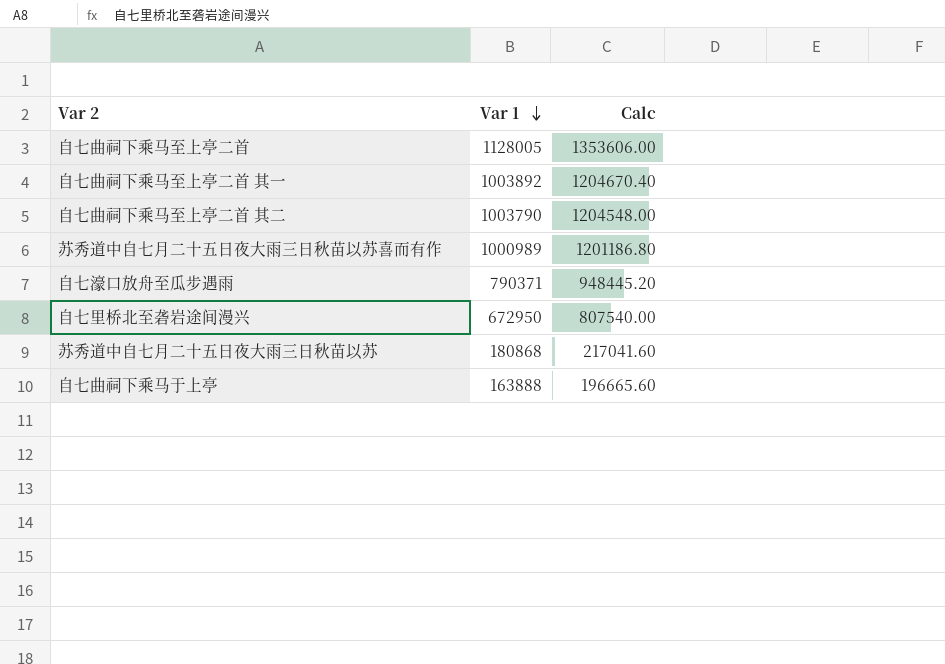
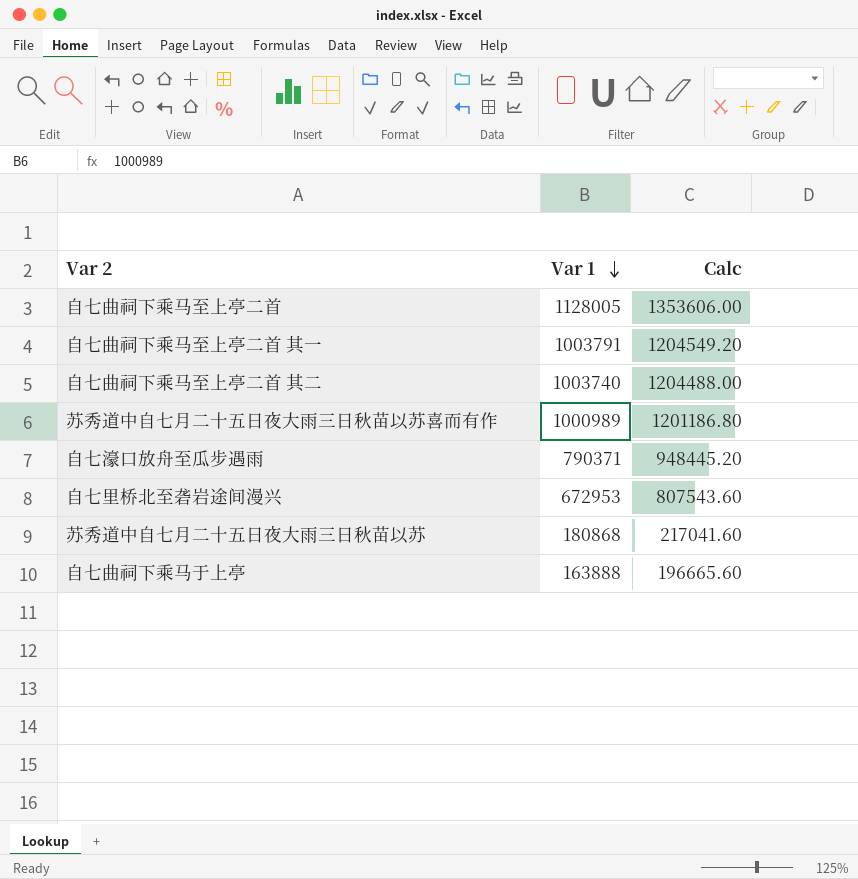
自七曲祠下乘马至上亭二首 其一 | Var 1: 1003892 -> 1003791
自七曲祠下乘马至上亭二首 其一 | Calc: 1204670.40 -> 1204549.20
自七曲祠下乘马至上亭二首 其二 | Var 1: 1003790 -> 1003740
自七曲祠下乘马至上亭二首 其二 | Calc: 1204548.00 -> 1204488.00
自七里桥北至砻岩途间漫兴 | Var 1: 672950 -> 672953
自七里桥北至砻岩途间漫兴 | Calc: 807540.00 -> 807543.60

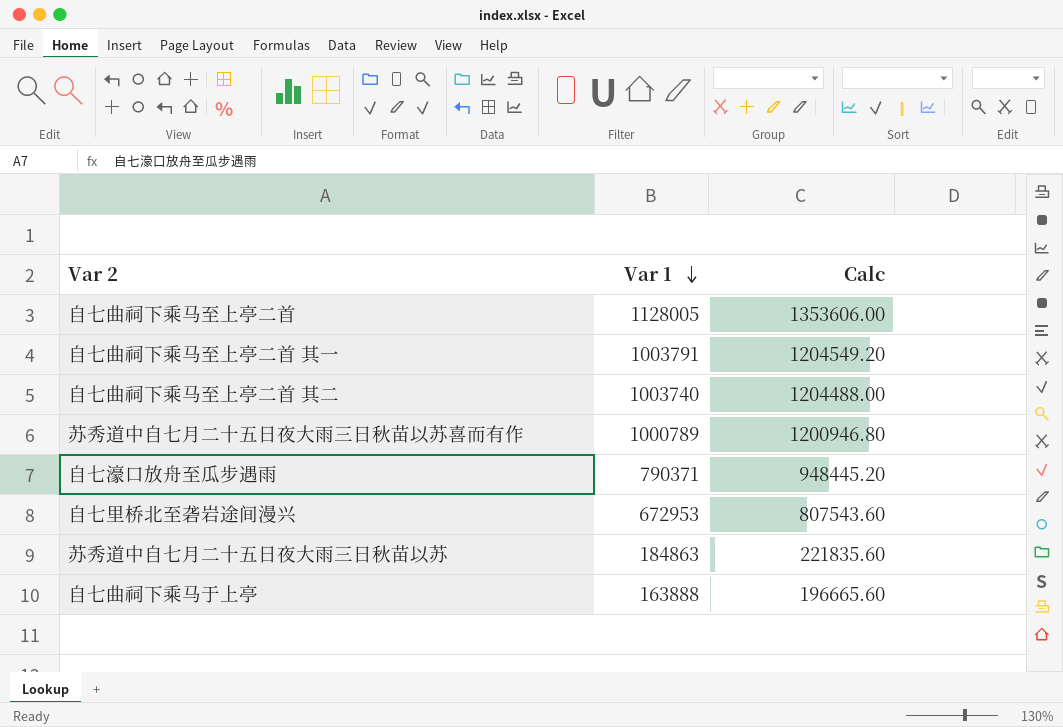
苏秀道中自七月二十五日夜大雨三日秋苗以苏喜而有作 | Var 1: 1000989 -> 1000789
苏秀道中自七月二十五日夜大雨三日秋苗以苏喜而有作 | Calc: 1201186.80 -> 1200946.80
苏秀道中自七月二十五日夜大雨三日秋苗以苏 | Var 1: 180868 -> 184863
苏秀道中自七月二十五日夜大雨三日秋苗以苏 | Calc: 217041.60 -> 221835.60

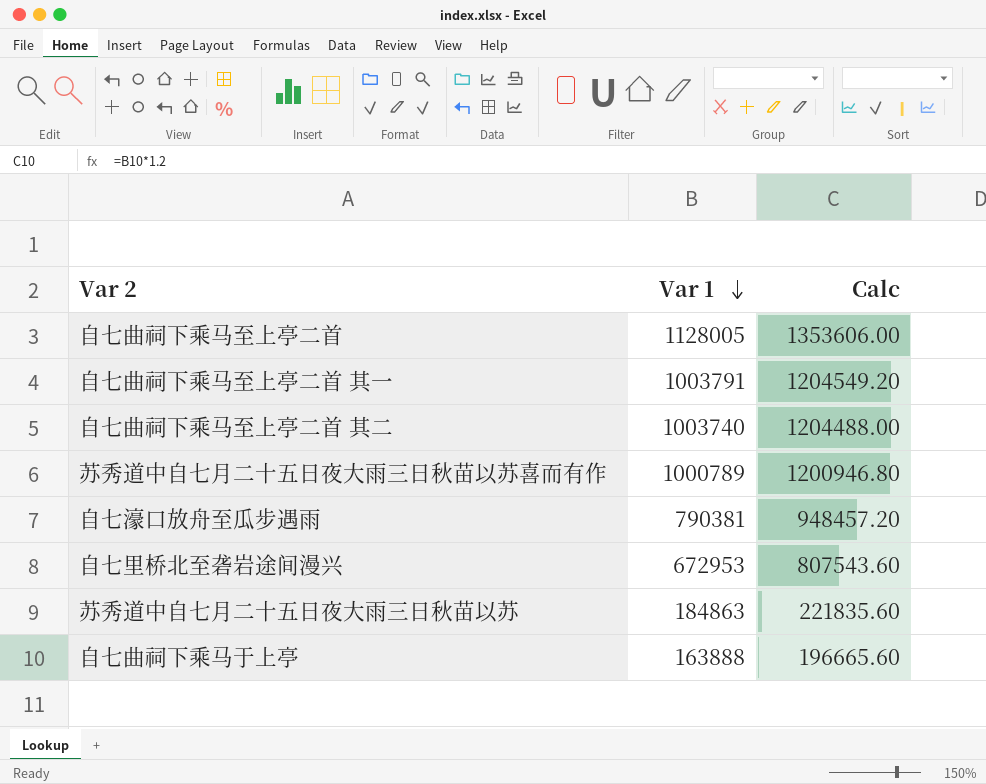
自七濠口放舟至瓜步遇雨 | Var 1: 790371 -> 790381
自七濠口放舟至瓜步遇雨 | Calc: 948445.20 -> 948457.20

